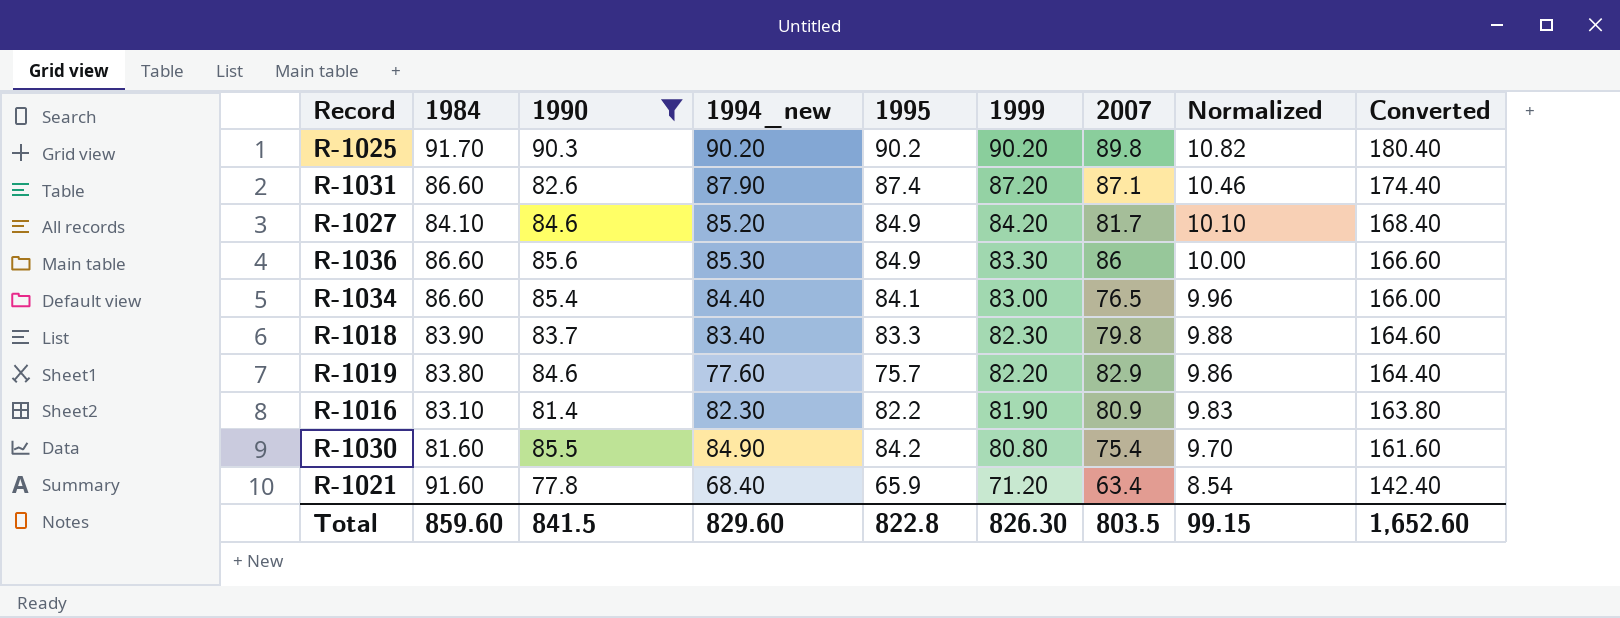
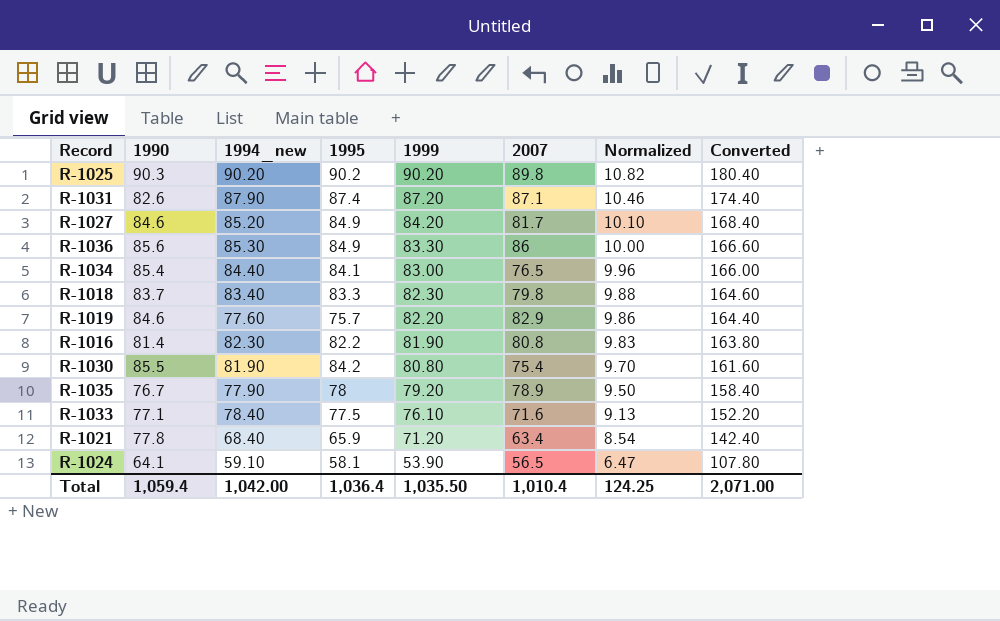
filter: 1990 >= 77.8 -> none
column 1984 | position: 2 -> none
R-1016 | 2007: 80.9 -> 80.8
R-1030 | 1994_new: 84.90 -> 81.90
Total | 1990: 841.5 -> 1,059.4
Total | 1994_new: 829.60 -> 1,042.00
Total | 1995: 822.8 -> 1,036.4
Total | 1999: 826.30 -> 1,035.50
Total | 2007: 803.5 -> 1,010.4
Total | Normalized: 99.15 -> 124.25
Total | Converted: 1,652.60 -> 2,071.00

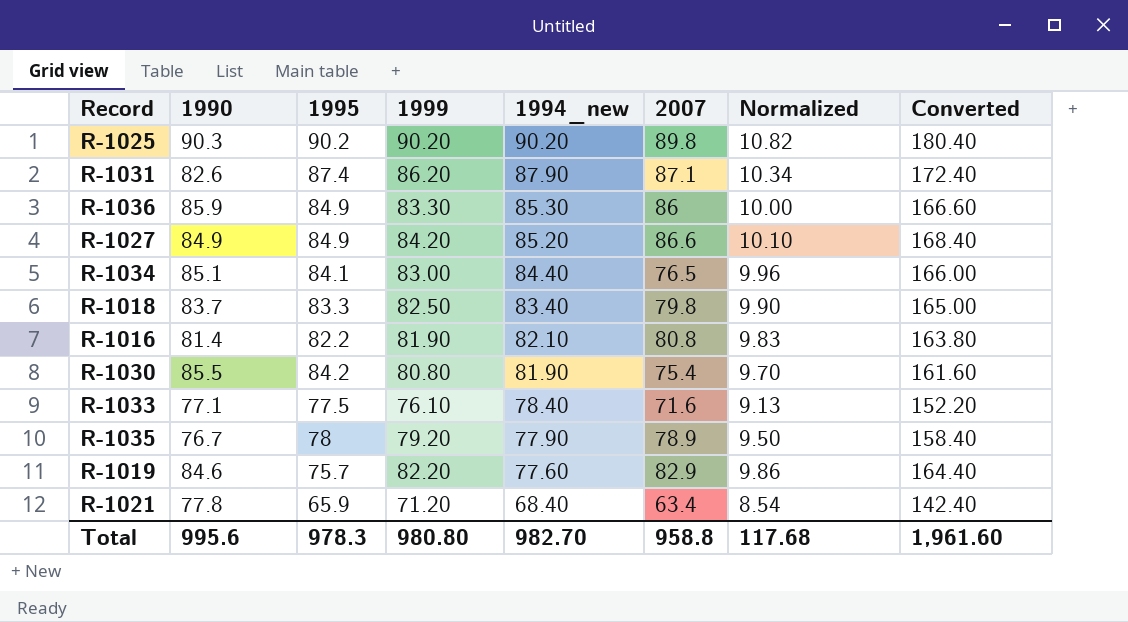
row order: 1999 descending -> 1994_new descending
column 1994_new | position: 3 -> 5
row R-1024: 64.1 | 59.10 | 58.1 | 53.90 | 56.5 | 6.47 | 107.80 -> none
R-1031 | 1999: 87.20 -> 86.20
R-1031 | Normalized: 10.46 -> 10.34
R-1031 | Converted: 174.40 -> 172.40
R-1036 | 1990: 85.6 -> 85.9
R-1027 | 1990: 84.6 -> 84.9
R-1027 | 2007: 81.7 -> 86.6
R-1034 | 1990: 85.4 -> 85.1
R-1018 | 1999: 82.30 -> 82.50
R-1018 | Normalized: 9.88 -> 9.90
R-1018 | Converted: 164.60 -> 165.00
R-1016 | 1994_new: 82.30 -> 82.10
Total | 1990: 1,059.4 -> 995.6
Total | 1995: 1,036.4 -> 978.3
Total | 1999: 1,035.50 -> 980.80
Total | 1994_new: 1,042.00 -> 982.70
Total | 2007: 1,010.4 -> 958.8
Total | Normalized: 124.25 -> 117.68
Total | Converted: 2,071.00 -> 1,961.60

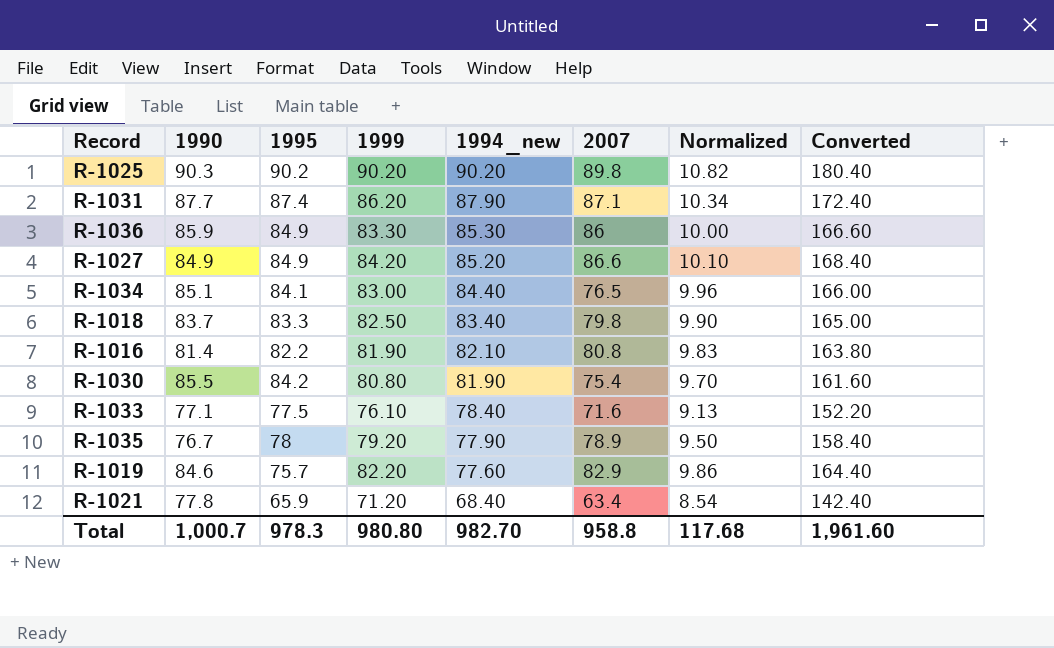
R-1031 | 1990: 82.6 -> 87.7
Total | 1990: 995.6 -> 1,000.7

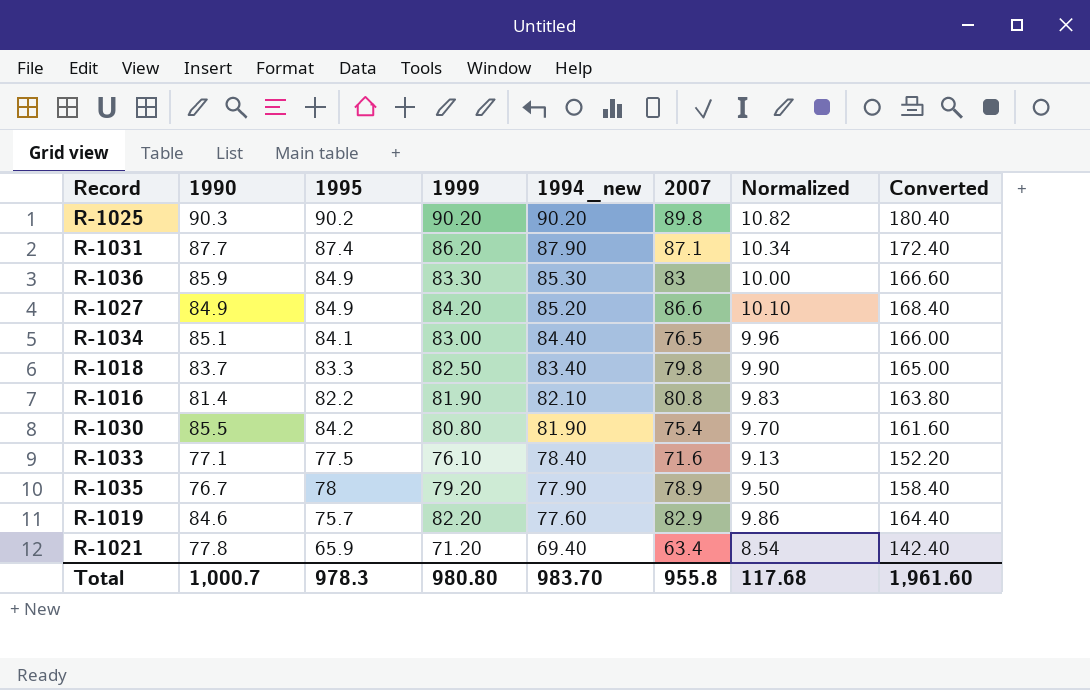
R-1036 | 2007: 86 -> 83
R-1021 | 1994_new: 68.40 -> 69.40
Total | 1994_new: 982.70 -> 983.70
Total | 2007: 958.8 -> 955.8

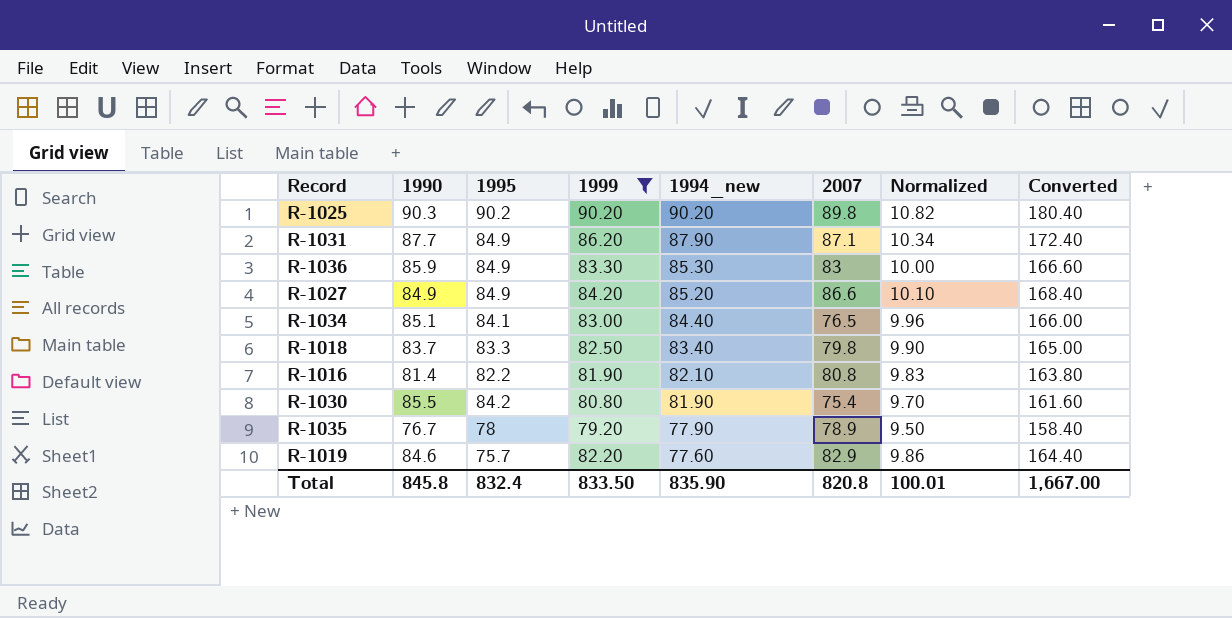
filter: none -> 1999 >= 79.20
R-1031 | 1995: 87.4 -> 84.9
Total | 1990: 1,000.7 -> 845.8
Total | 1995: 978.3 -> 832.4
Total | 1999: 980.80 -> 833.50
Total | 1994_new: 983.70 -> 835.90
Total | 2007: 955.8 -> 820.8
Total | Normalized: 117.68 -> 100.01
Total | Converted: 1,961.60 -> 1,667.00

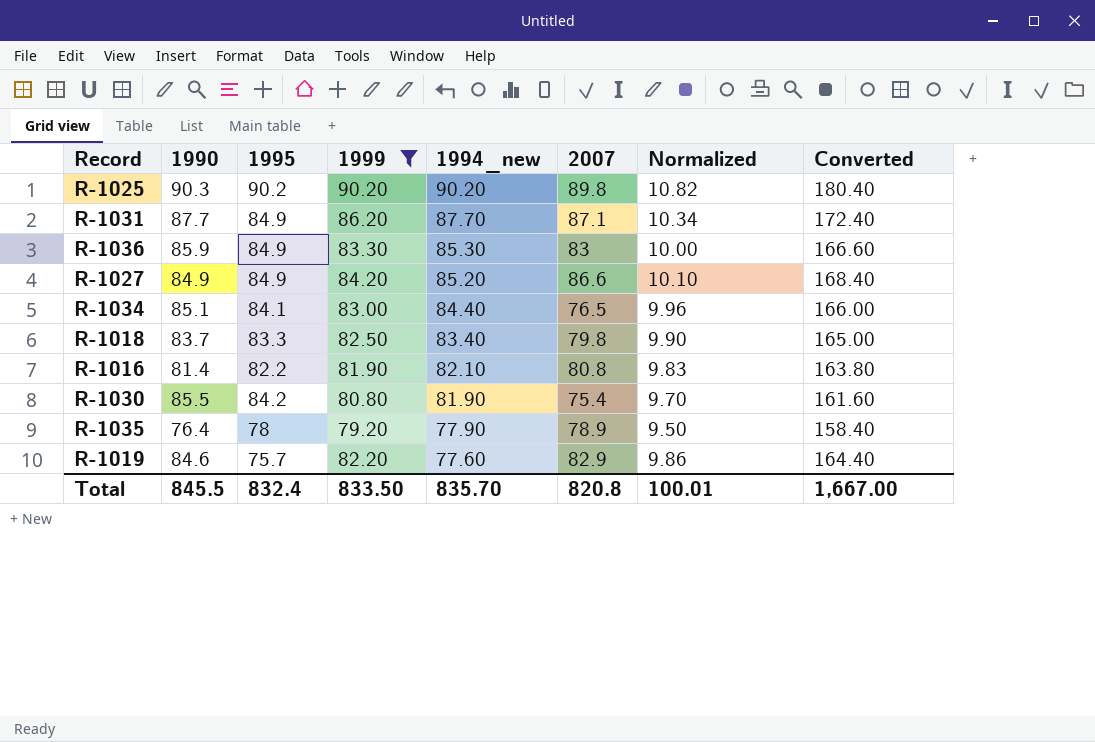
R-1031 | 1994_new: 87.90 -> 87.70
R-1035 | 1990: 76.7 -> 76.4
Total | 1990: 845.8 -> 845.5
Total | 1994_new: 835.90 -> 835.70

